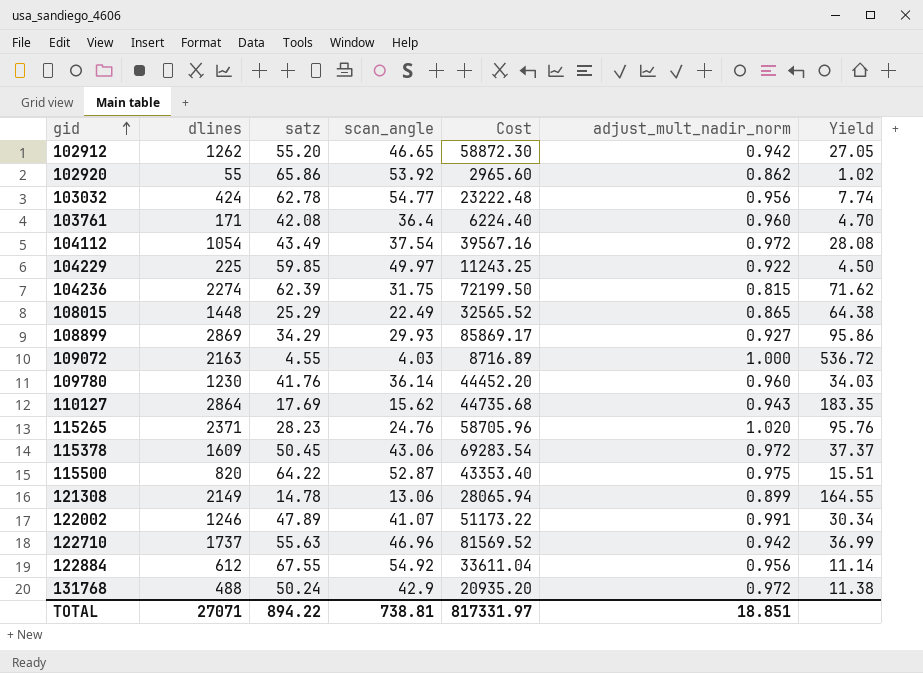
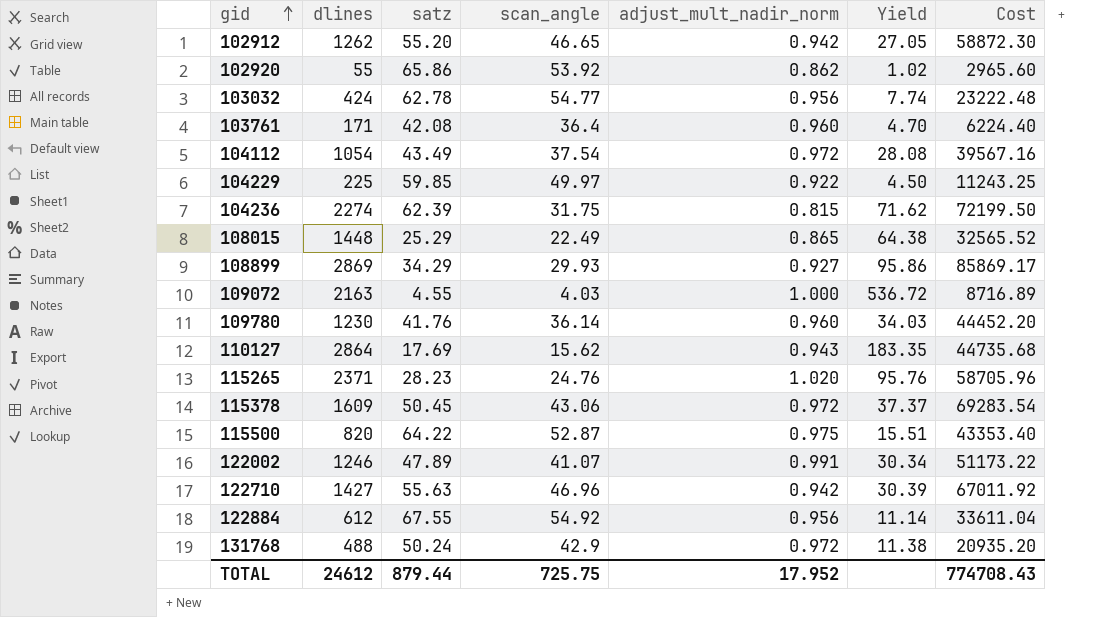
column Cost | position: 5 -> 7
row 121308: 2149 | 14.78 | 13.06 | 28065.94 | 0.899 | 164.55 -> none
122710 | dlines: 1737 -> 1427
122710 | Yield: 36.99 -> 30.39
122710 | Cost: 81569.52 -> 67011.92
TOTAL | dlines: 27071 -> 24612
TOTAL | satz: 894.22 -> 879.44
TOTAL | scan_angle: 738.81 -> 725.75
TOTAL | adjust_mult_nadir_norm: 18.851 -> 17.952
TOTAL | Cost: 817331.97 -> 774708.43

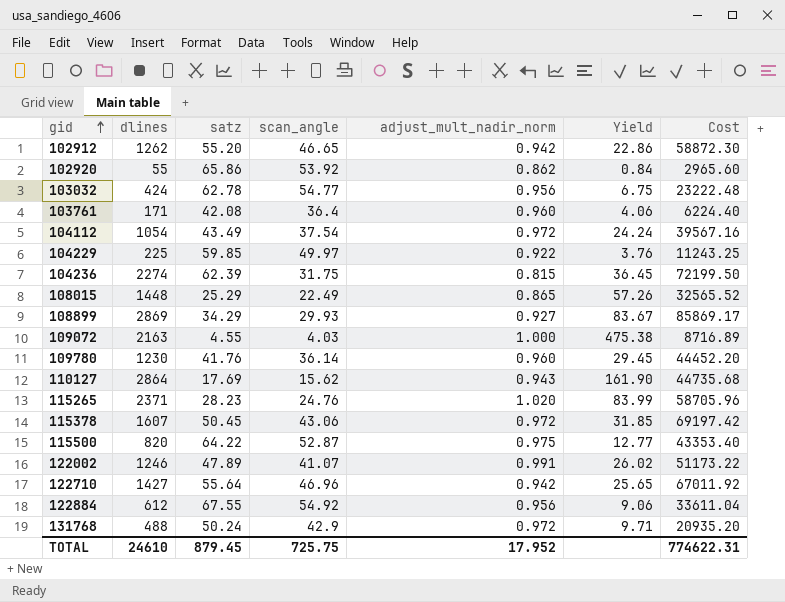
column Yield | formula: [dlines] / [scan_angle] -> [dlines] / [satz]
115378 | dlines: 1609 -> 1607
115378 | Cost: 69283.54 -> 69197.42
122710 | satz: 55.63 -> 55.64
TOTAL | dlines: 24612 -> 24610
TOTAL | satz: 879.44 -> 879.45
TOTAL | Cost: 774708.43 -> 774622.31

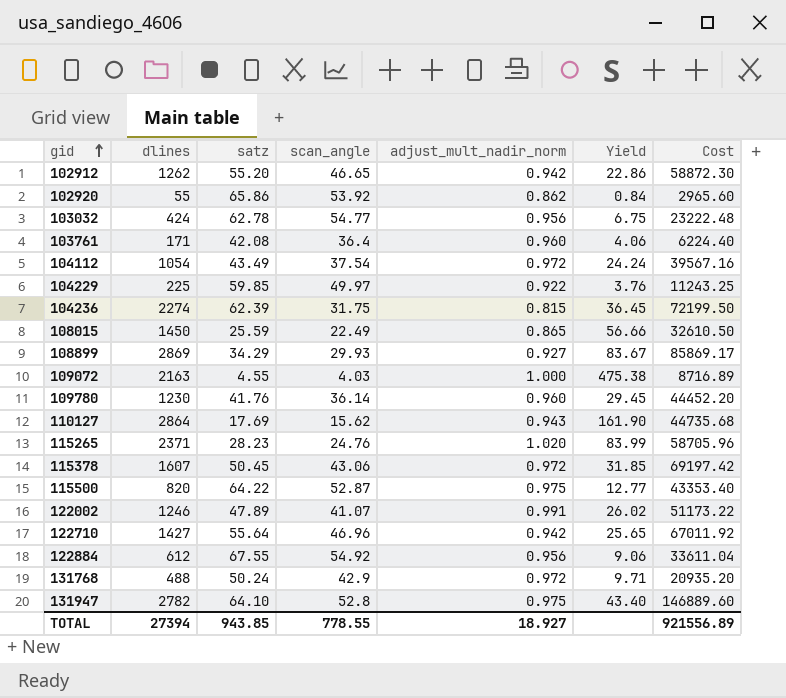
108015 | dlines: 1448 -> 1450
108015 | satz: 25.29 -> 25.59
108015 | Yield: 57.26 -> 56.66
108015 | Cost: 32565.52 -> 32610.50
row 131947: none -> 2782 | 64.10 | 52.8 | 0.975 | 43.40 | 146889.60
TOTAL | dlines: 24610 -> 27394
TOTAL | satz: 879.45 -> 943.85
TOTAL | scan_angle: 725.75 -> 778.55
TOTAL | adjust_mult_nadir_norm: 17.952 -> 18.927
TOTAL | Cost: 774622.31 -> 921556.89

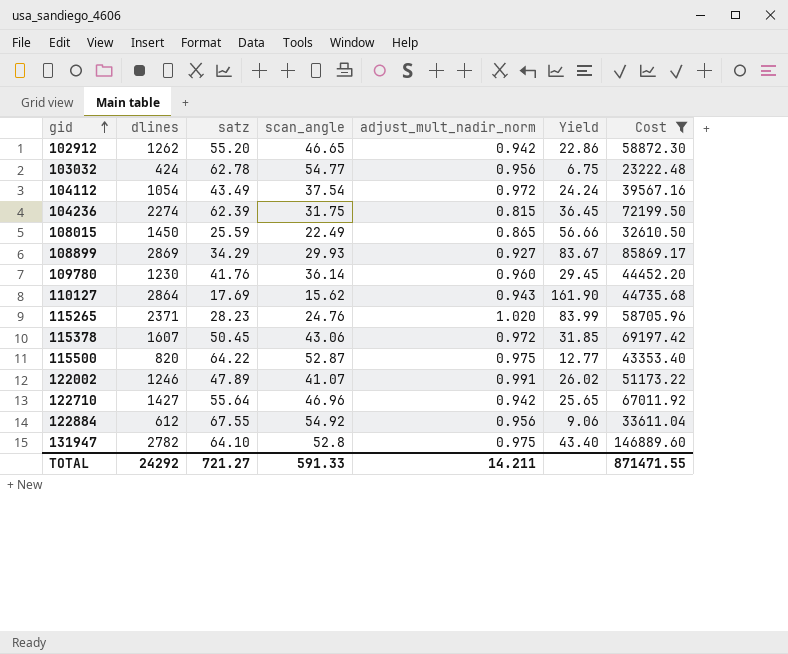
filter: none -> Cost >= 23222.48
TOTAL | dlines: 27394 -> 24292
TOTAL | satz: 943.85 -> 721.27
TOTAL | scan_angle: 778.55 -> 591.33
TOTAL | adjust_mult_nadir_norm: 18.927 -> 14.211
TOTAL | Cost: 921556.89 -> 871471.55

